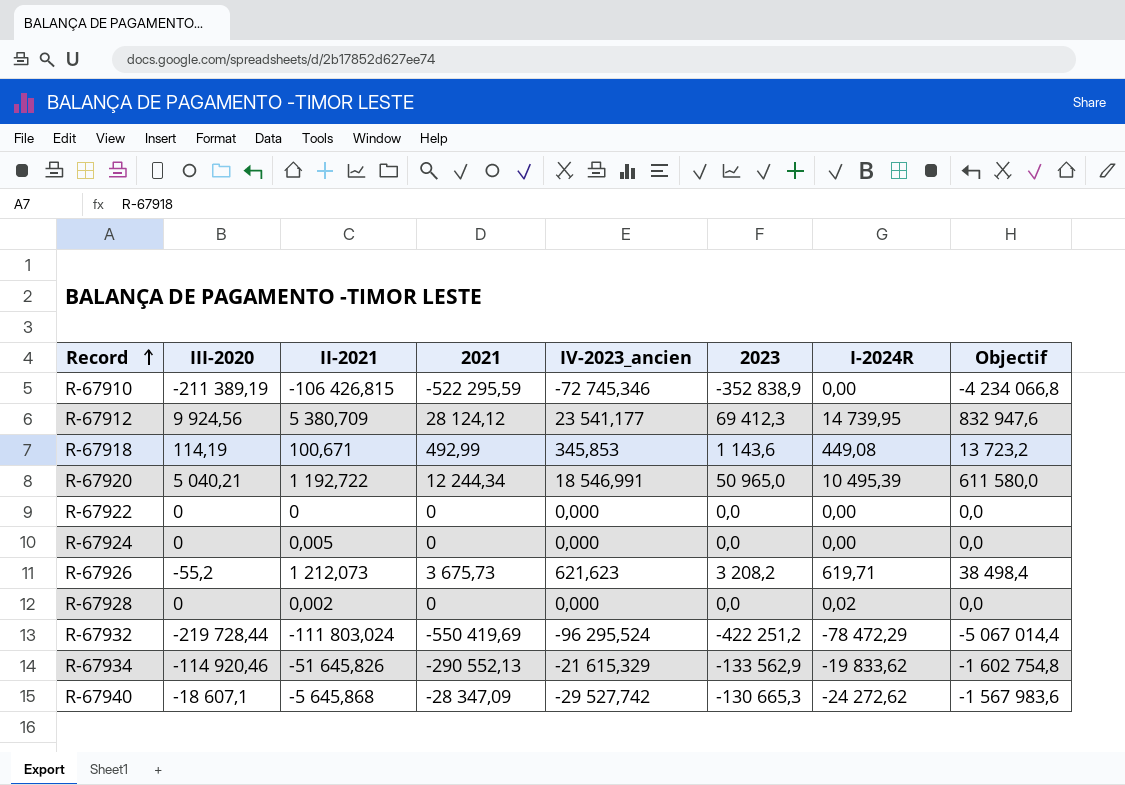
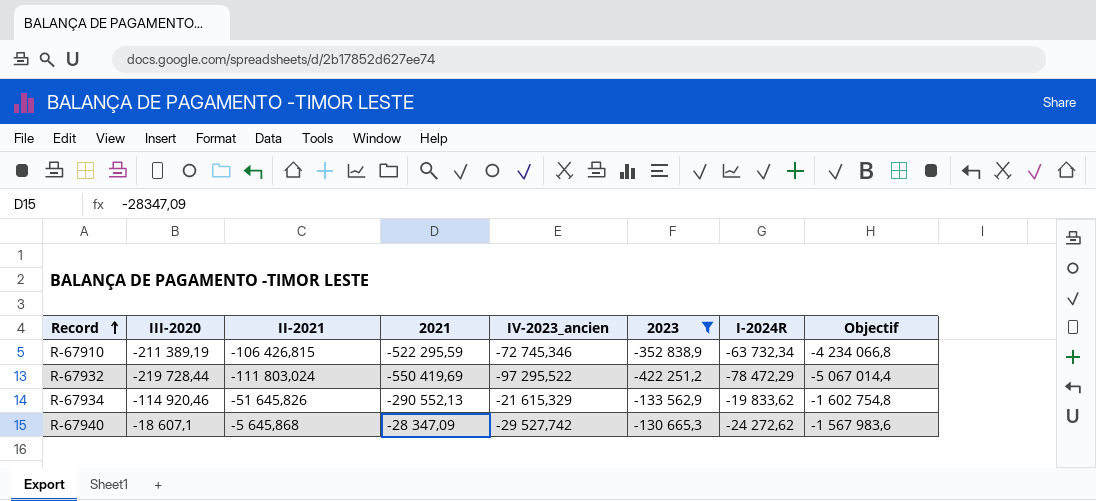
filter: none -> 2023 <= -130 665,3
R-67910 | I-2024R: 0,00 -> -63 732,34
R-67932 | IV-2023_ancien: -96 295,524 -> -97 295,522

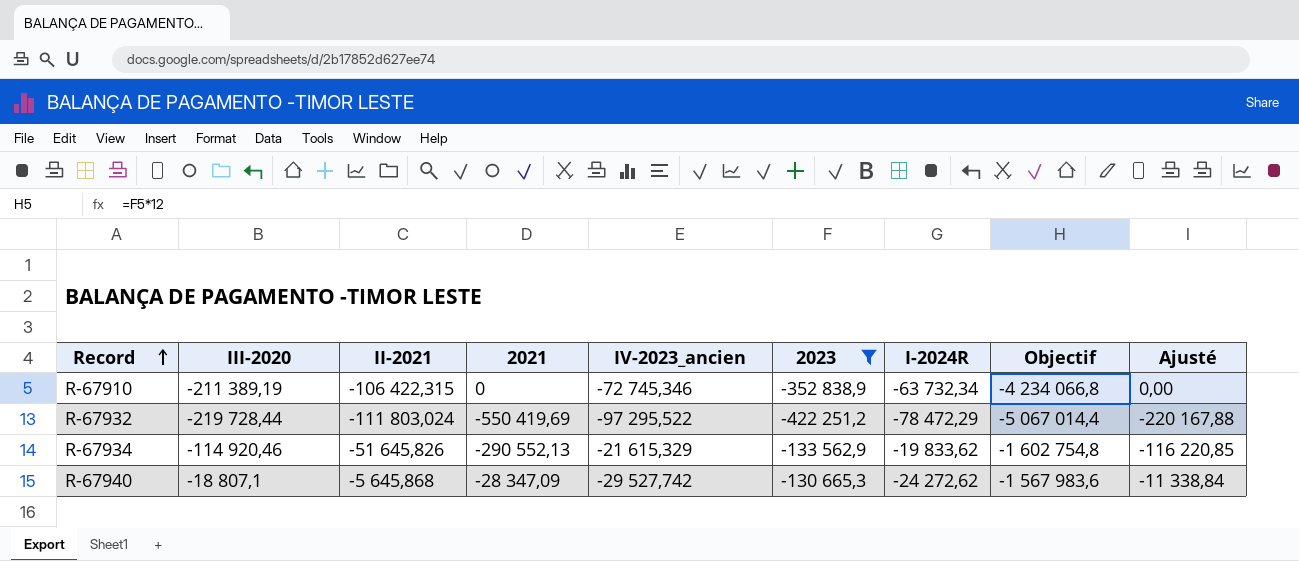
column Ajusté | formula: none -> [2021] * 0,4
R-67910 | II-2021: -106 426,815 -> -106 422,315
R-67910 | 2021: -522 295,59 -> 0
R-67940 | III-2020: -18 607,1 -> -18 807,1

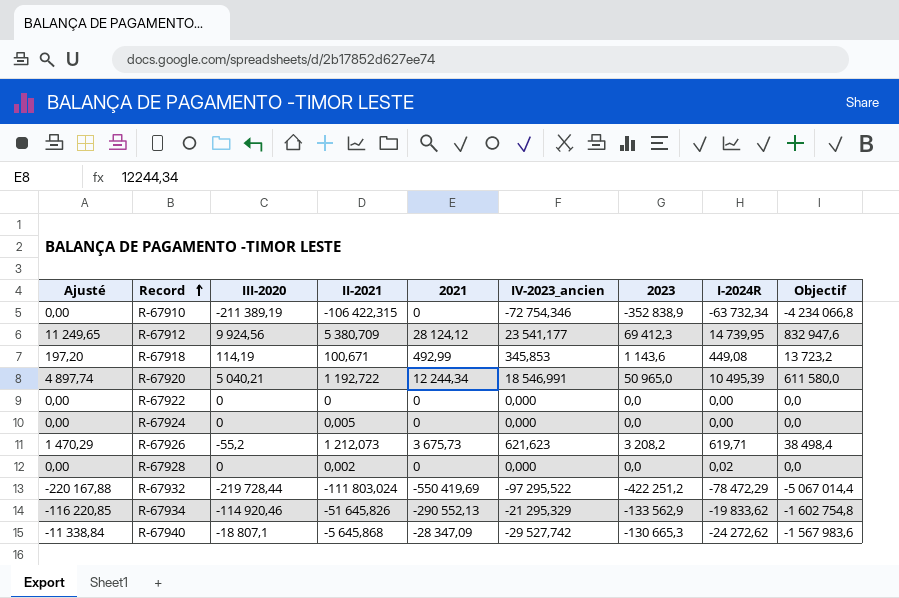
filter: 2023 <= -130 665,3 -> none
column Ajusté | position: 9 -> 1
R-67910 | IV-2023_ancien: -72 745,346 -> -72 754,346
R-67934 | IV-2023_ancien: -21 615,329 -> -21 295,329

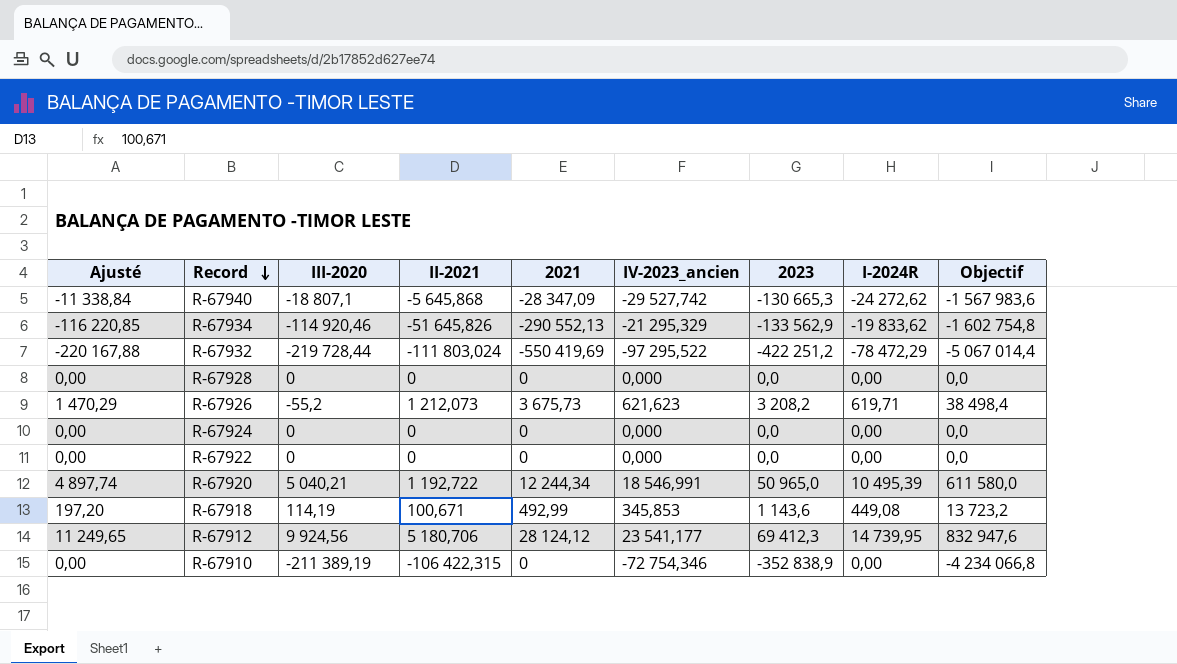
row order: Record ascending -> Record descending
R-67928 | II-2021: 0,002 -> 0
R-67928 | I-2024R: 0,02 -> 0,00
R-67924 | II-2021: 0,005 -> 0
R-67912 | II-2021: 5 380,709 -> 5 180,706
R-67910 | I-2024R: -63 732,34 -> 0,00

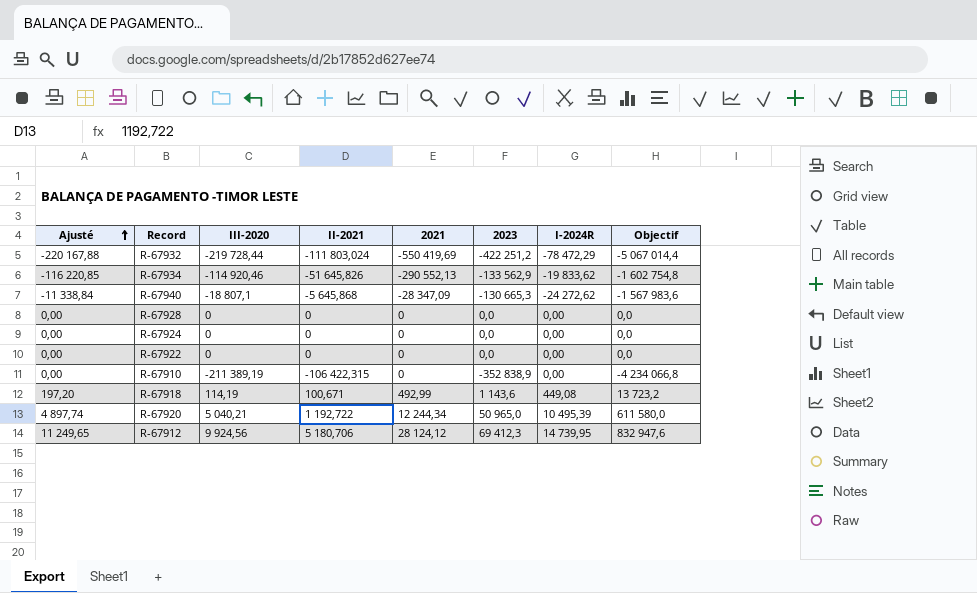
row order: Record descending -> Ajusté ascending
column IV-2023_ancien | position: 6 -> none
row R-67926: 1 470,29 | -55,2 | 1 212,073 | 3 675,73 | 621,623 | 3 208,2 | 619,71 | 38 498,4 -> none

